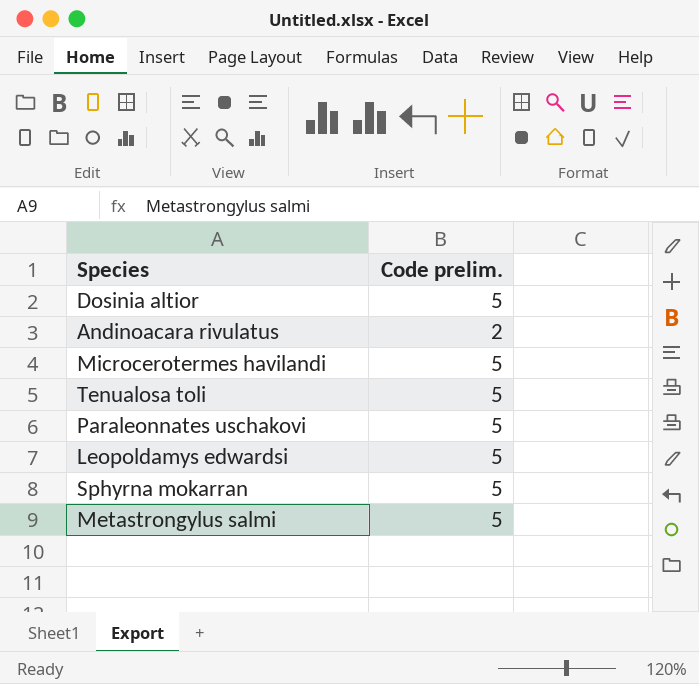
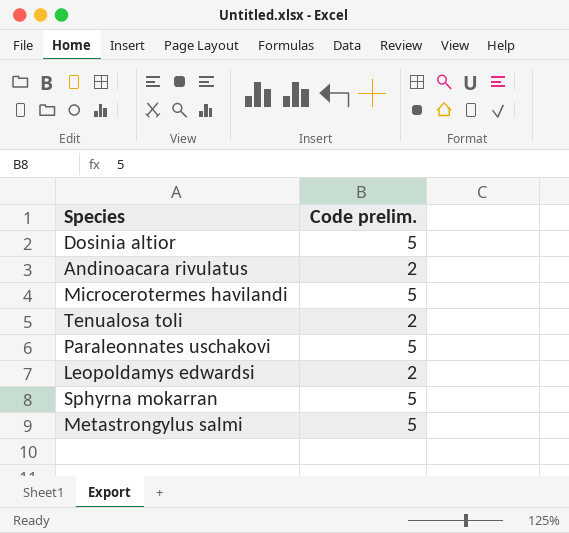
Tenualosa toli | Code prelim.: 5 -> 2
Leopoldamys edwardsi | Code prelim.: 5 -> 2

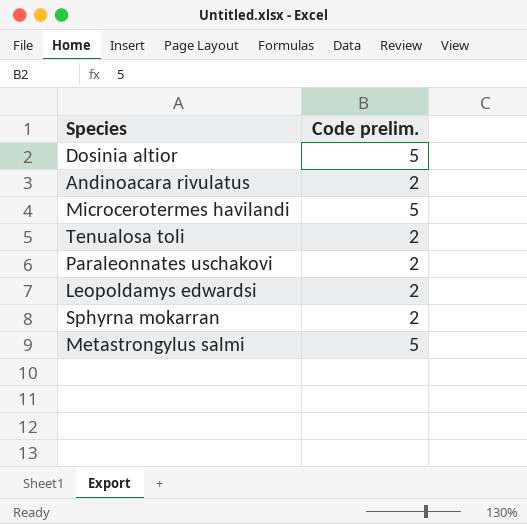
Paraleonnates uschakovi | Code prelim.: 5 -> 2
Sphyrna mokarran | Code prelim.: 5 -> 2

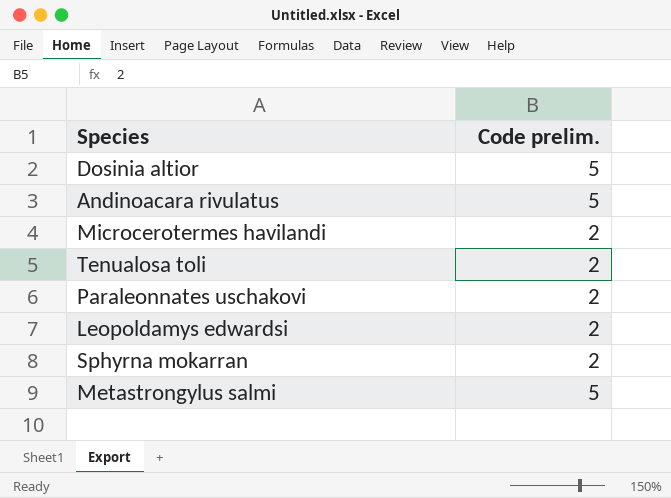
Andinoacara rivulatus | Code prelim.: 2 -> 5
Microcerotermes havilandi | Code prelim.: 5 -> 2

